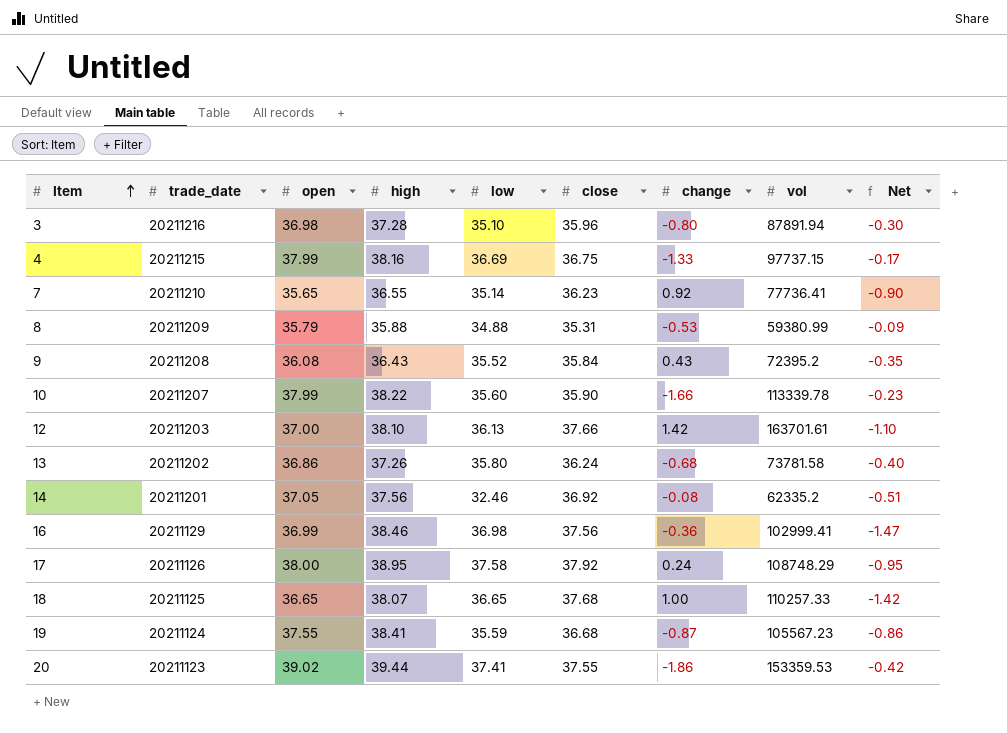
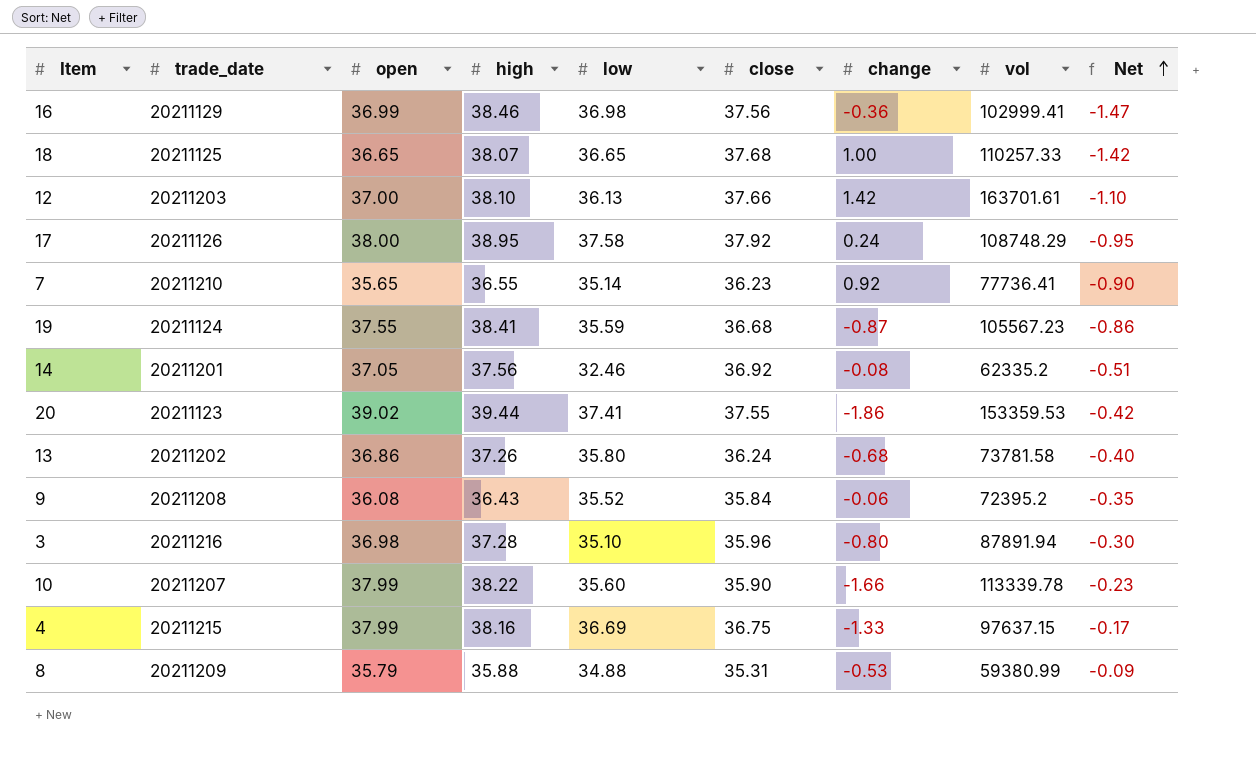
row order: Item ascending -> Net ascending
9 | change: 0.43 -> -0.06
4 | vol: 97737.15 -> 97637.15

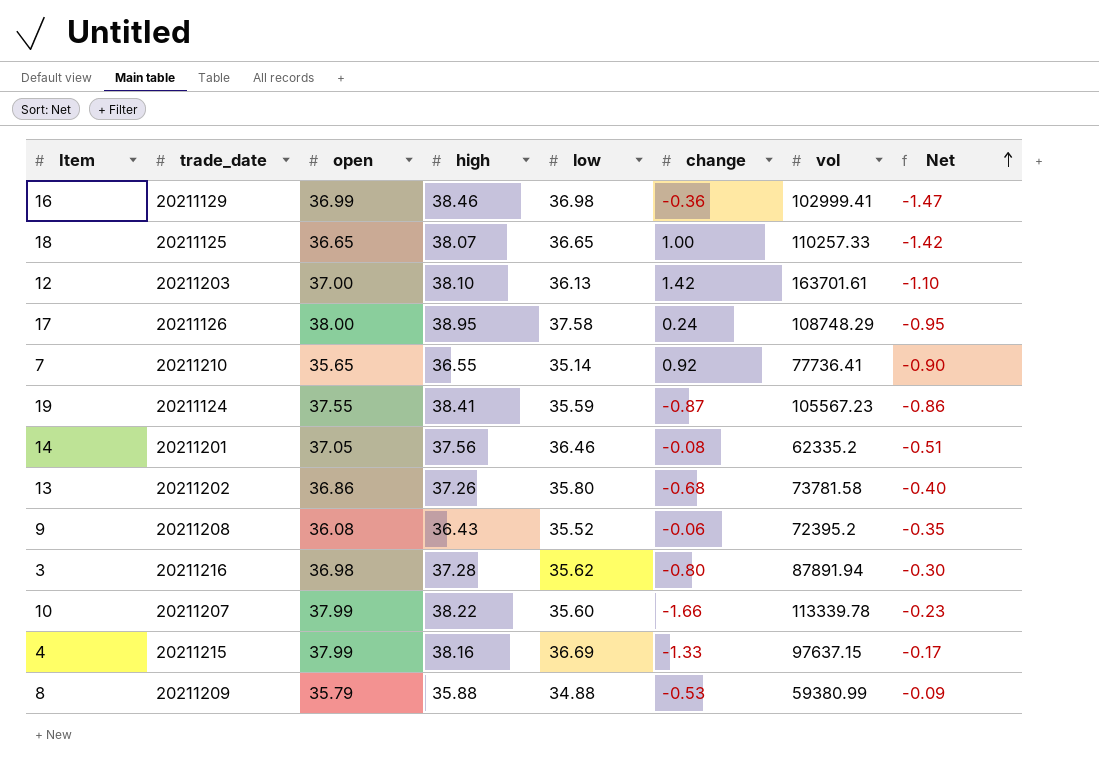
column close | position: 6 -> none
row 20: 20211123 | 39.02 | 39.44 | 37.41 | 37.55 | -1.86 | 153359.53 | -0.42 -> none
14 | low: 32.46 -> 36.46
3 | low: 35.10 -> 35.62

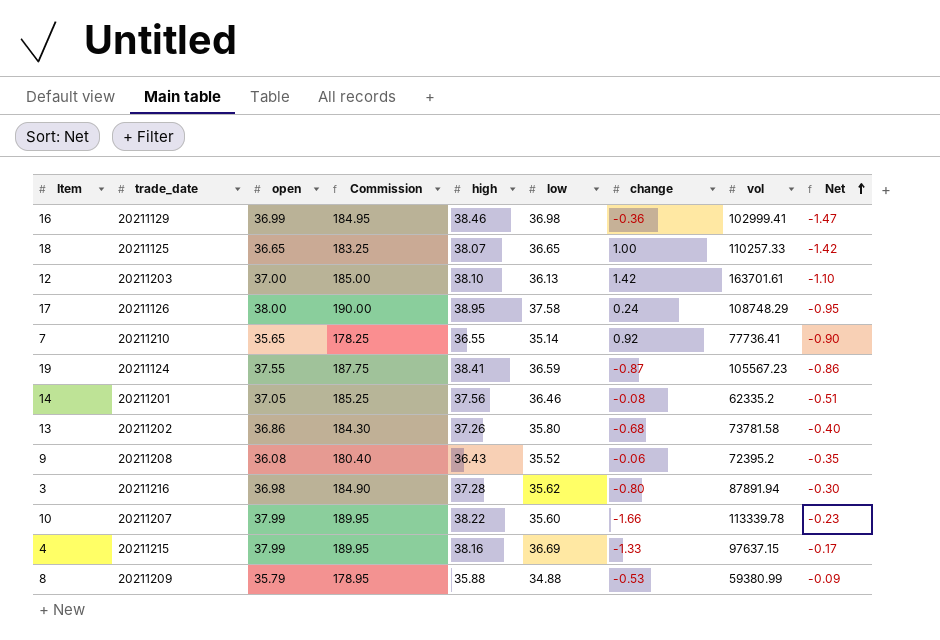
column Commission | formula: none -> [open] * 5
19 | low: 35.59 -> 36.59

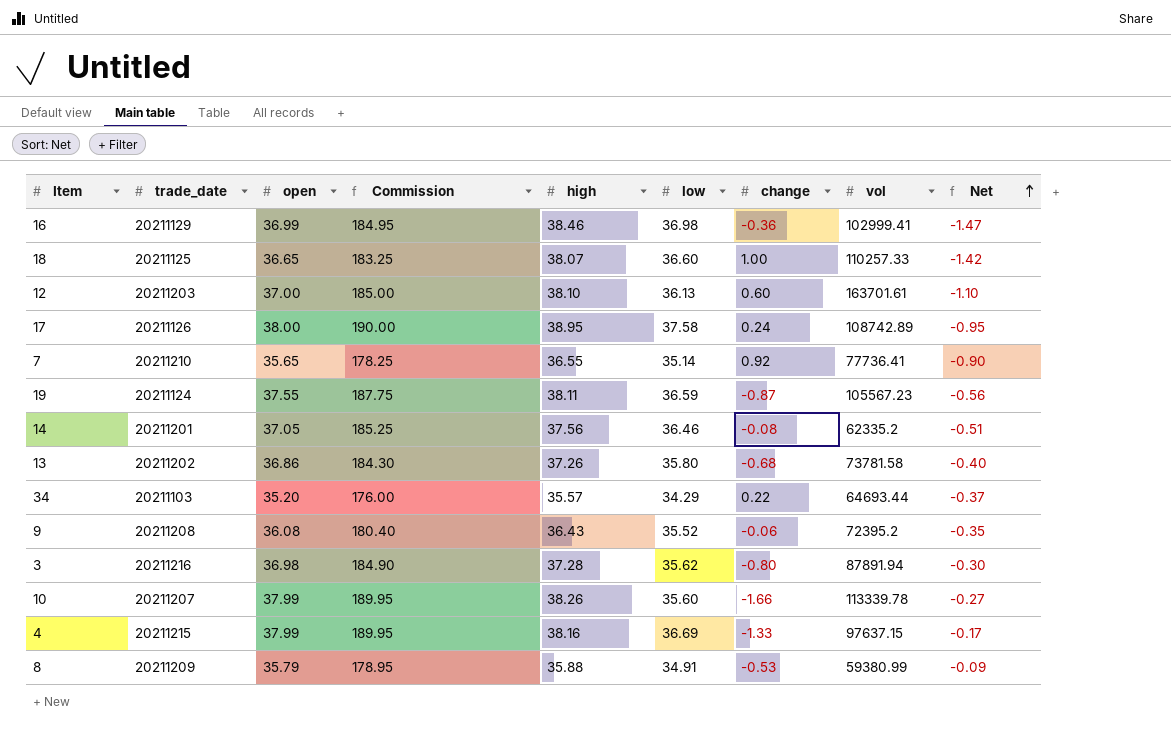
18 | low: 36.65 -> 36.60
12 | change: 1.42 -> 0.60
17 | vol: 108748.29 -> 108742.89
19 | high: 38.41 -> 38.11
19 | Net: -0.86 -> -0.56
row 34: none -> 20211103 | 35.20 | 176.00 | 35.57 | 34.29 | 0.22 | 64693.44 | -0.37
10 | high: 38.22 -> 38.26
10 | Net: -0.23 -> -0.27
8 | low: 34.88 -> 34.91

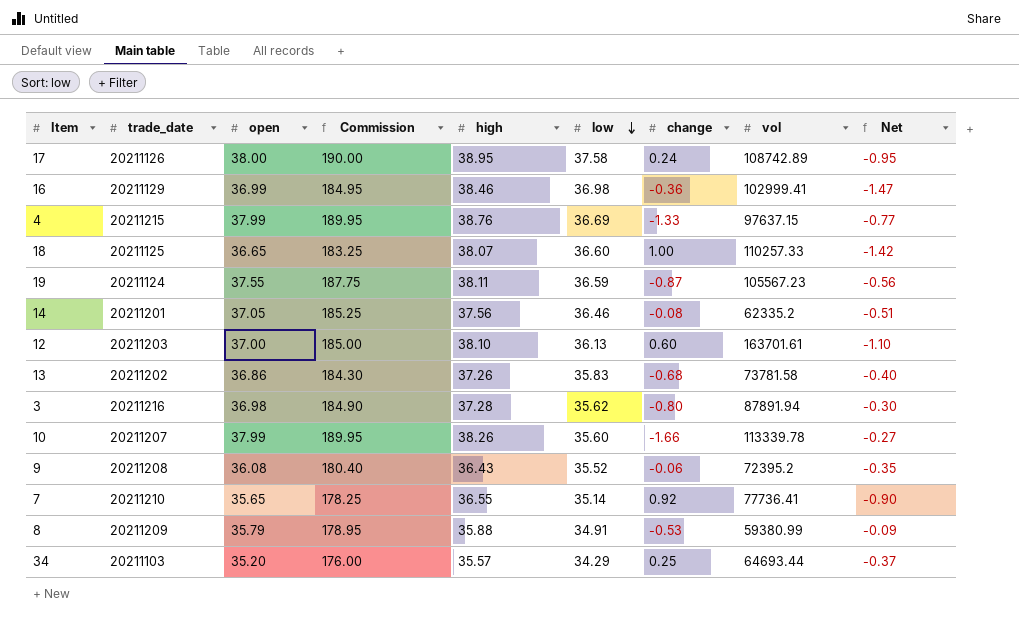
row order: Net ascending -> low descending
4 | high: 38.16 -> 38.76
4 | Net: -0.17 -> -0.77
13 | low: 35.80 -> 35.83
34 | change: 0.22 -> 0.25

